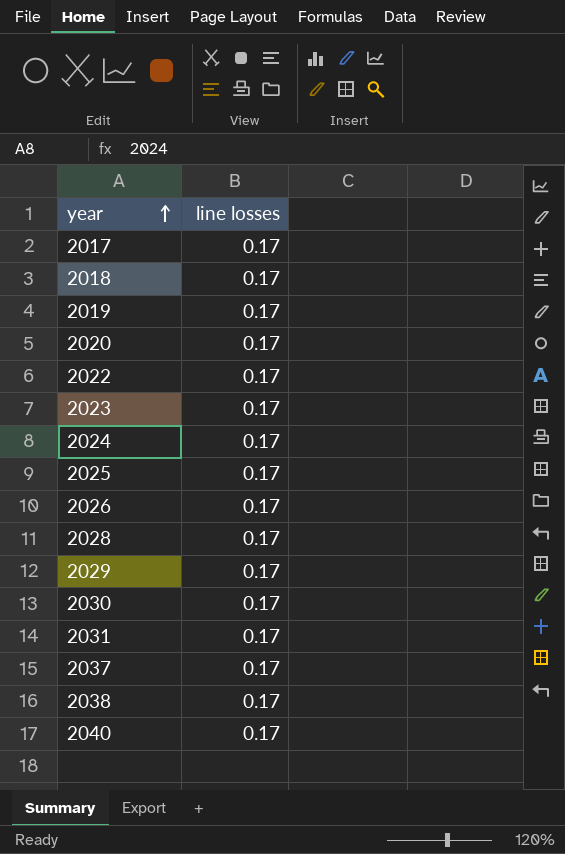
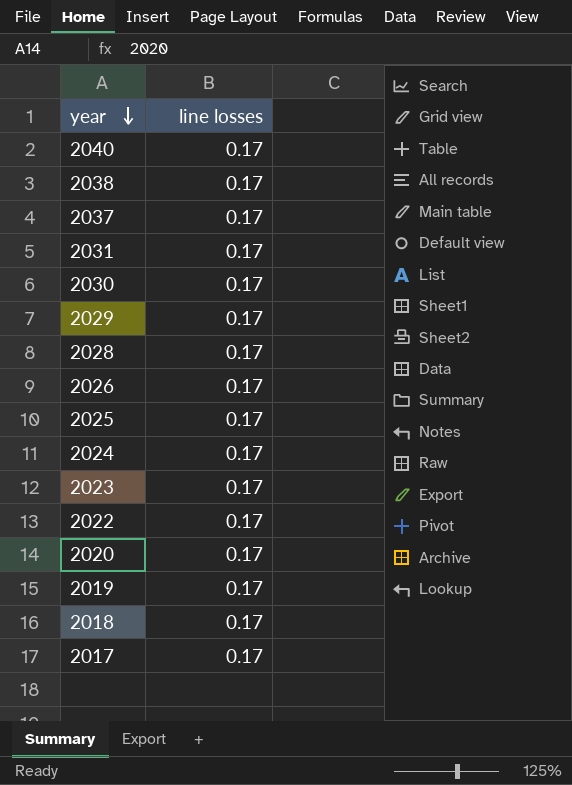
row order: year ascending -> year descending

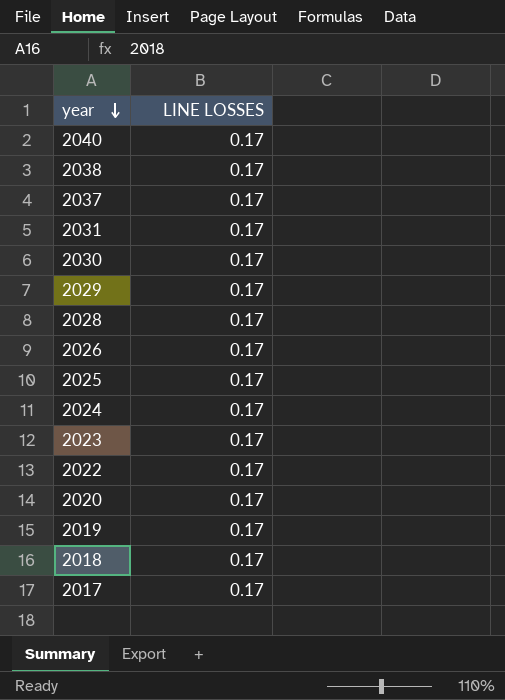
column name: line losses -> LINE LOSSES

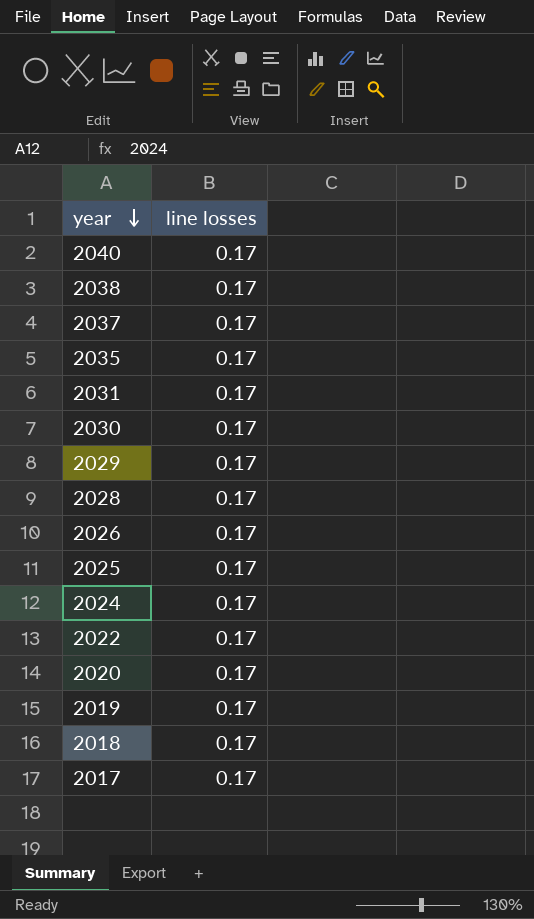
column name: LINE LOSSES -> line losses
row 2023: 0.17 -> none
row 2035: none -> 0.17

